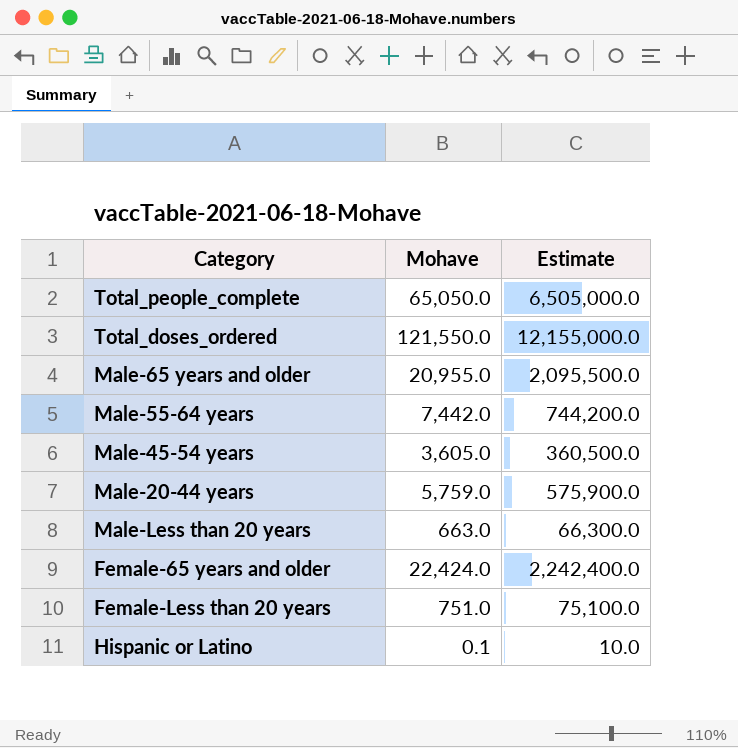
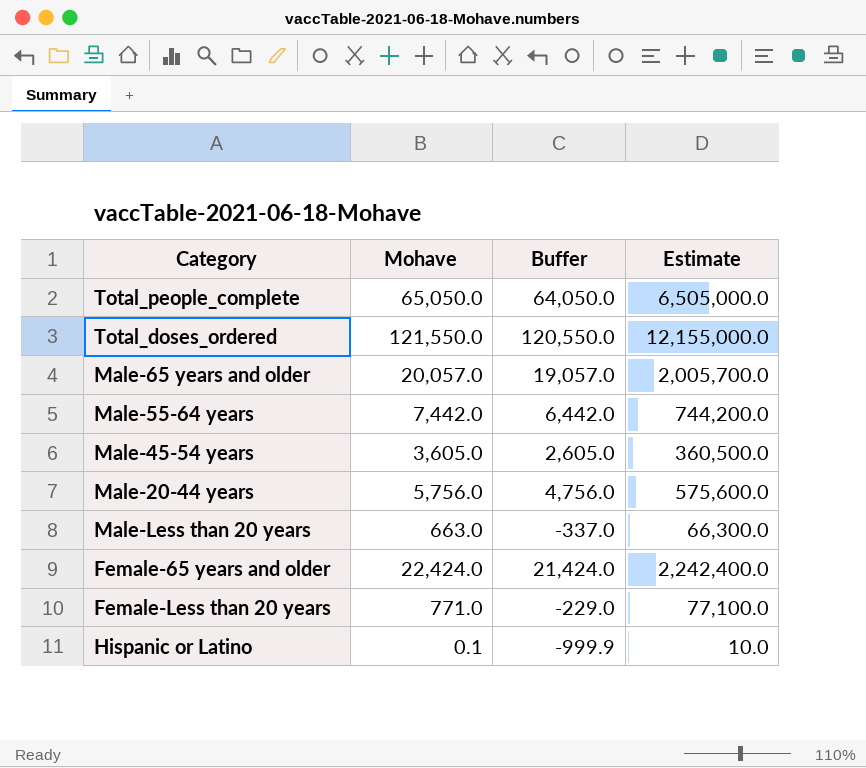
column Buffer | formula: none -> [Mohave] - 1000
Male-65 years and older | Mohave: 20,955.0 -> 20,057.0
Male-65 years and older | Estimate: 2,095,500.0 -> 2,005,700.0
Male-20-44 years | Mohave: 5,759.0 -> 5,756.0
Male-20-44 years | Estimate: 575,900.0 -> 575,600.0
Female-Less than 20 years | Mohave: 751.0 -> 771.0
Female-Less than 20 years | Estimate: 75,100.0 -> 77,100.0

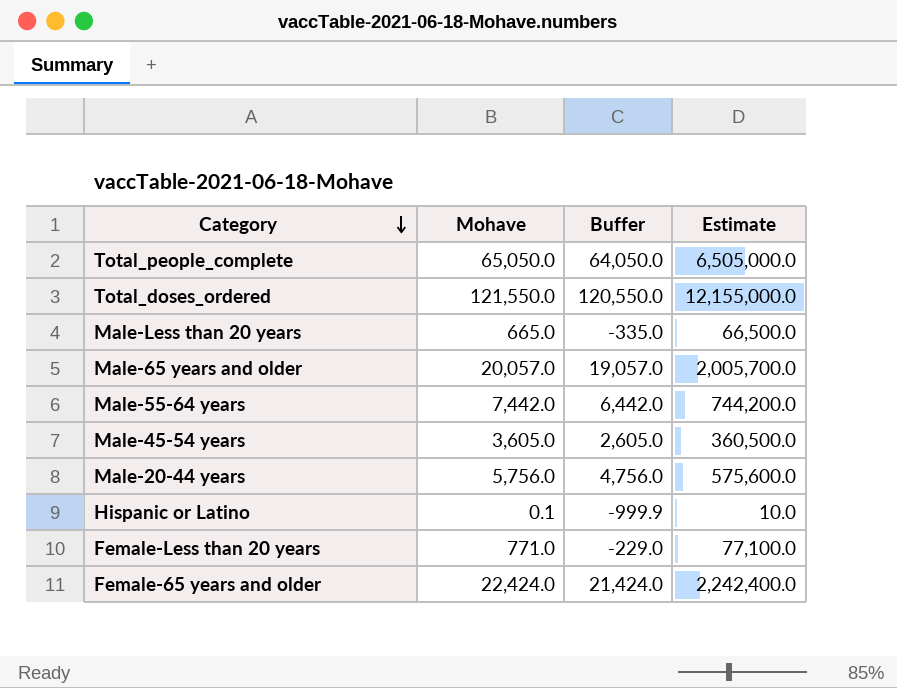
row order: none -> Category descending
Male-Less than 20 years | Mohave: 663.0 -> 665.0
Male-Less than 20 years | Buffer: -337.0 -> -335.0
Male-Less than 20 years | Estimate: 66,300.0 -> 66,500.0

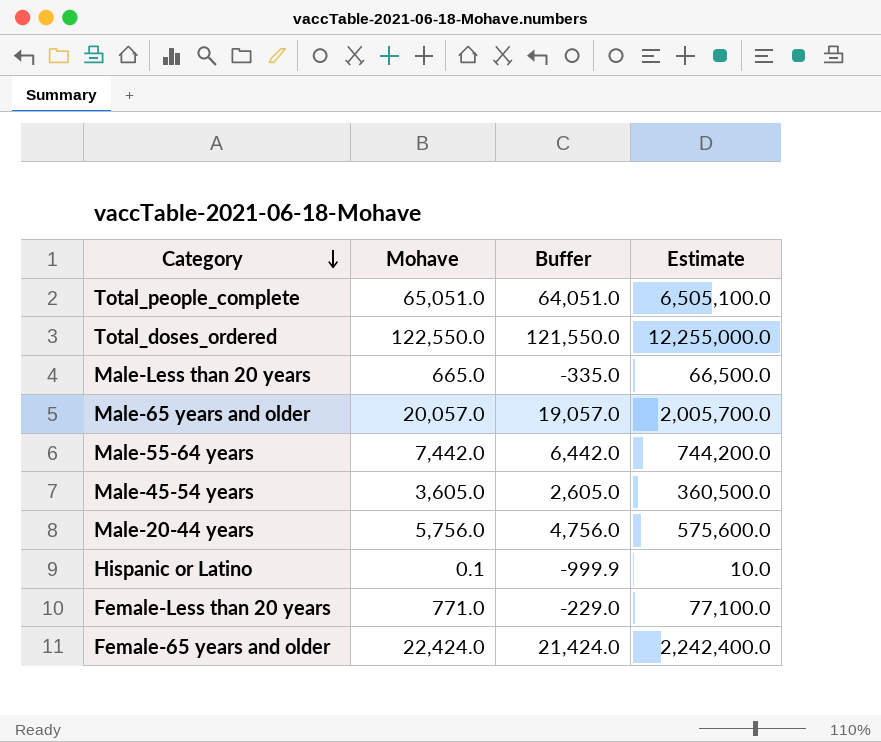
Total_people_complete | Mohave: 65,050.0 -> 65,051.0
Total_people_complete | Buffer: 64,050.0 -> 64,051.0
Total_people_complete | Estimate: 6,505,000.0 -> 6,505,100.0
Total_doses_ordered | Mohave: 121,550.0 -> 122,550.0
Total_doses_ordered | Buffer: 120,550.0 -> 121,550.0
Total_doses_ordered | Estimate: 12,155,000.0 -> 12,255,000.0

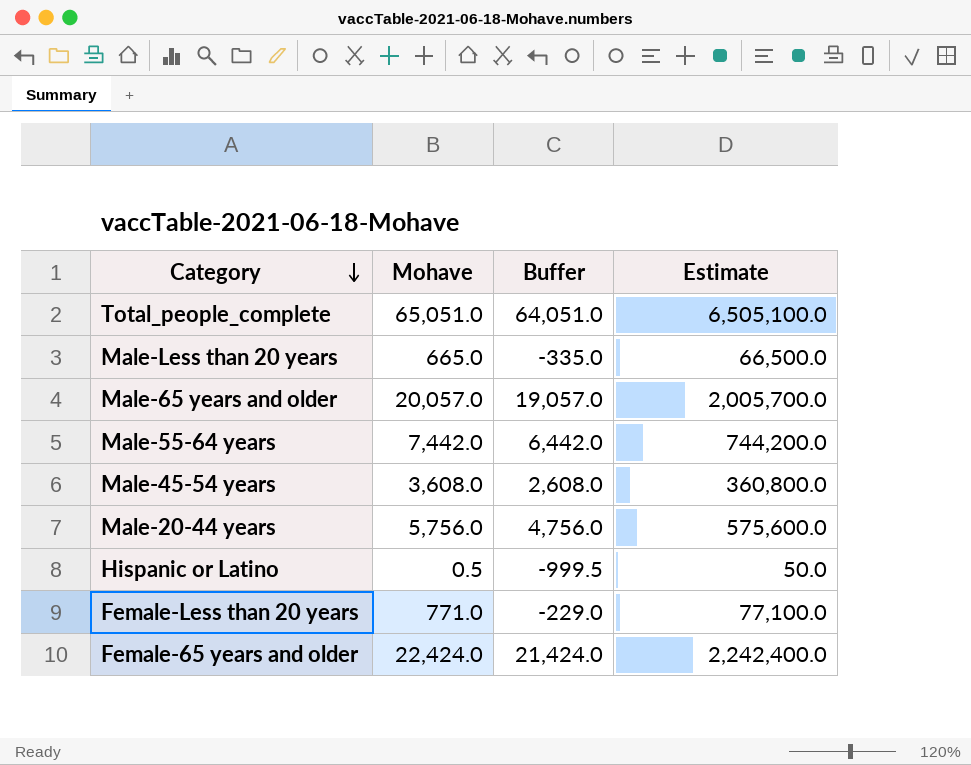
row Total_doses_ordered: 122,550.0 | 121,550.0 | 12,255,000.0 -> none
Male-45-54 years | Mohave: 3,605.0 -> 3,608.0
Male-45-54 years | Buffer: 2,605.0 -> 2,608.0
Male-45-54 years | Estimate: 360,500.0 -> 360,800.0
Hispanic or Latino | Mohave: 0.1 -> 0.5
Hispanic or Latino | Buffer: -999.9 -> -999.5
Hispanic or Latino | Estimate: 10.0 -> 50.0

